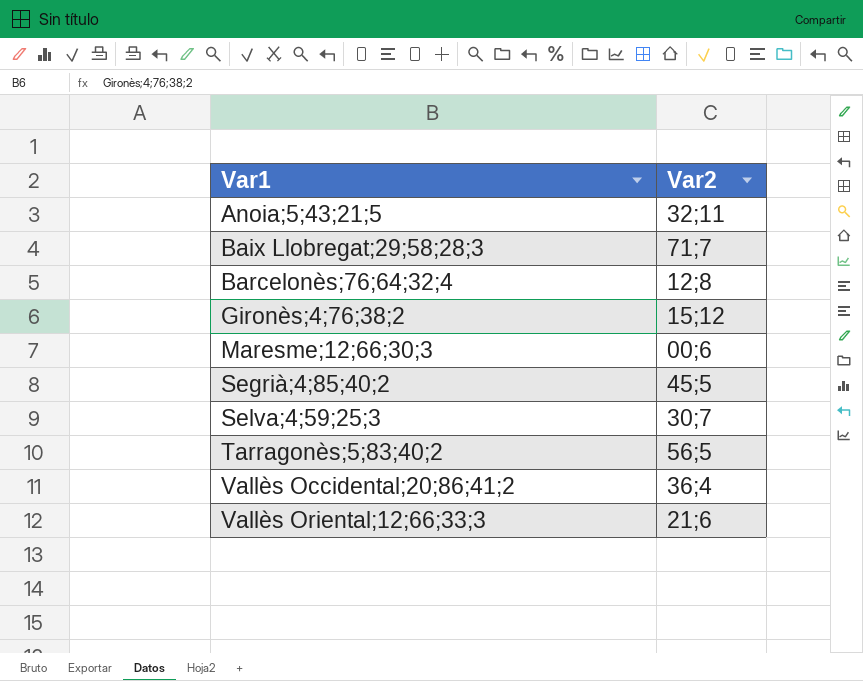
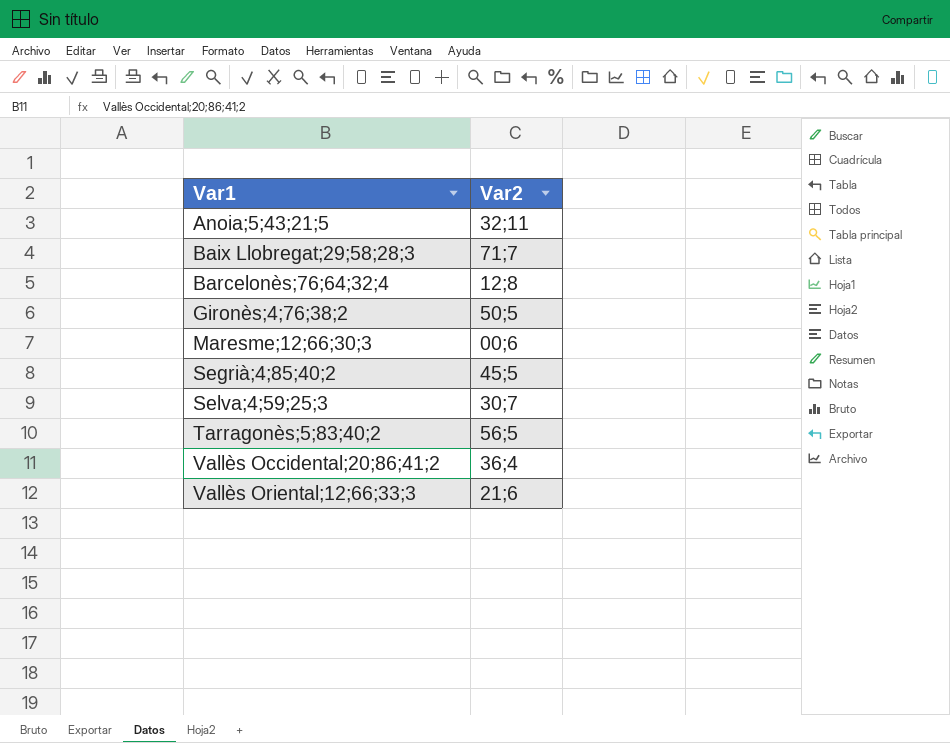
Gironès;4;76;38;2 | Var2: 15;12 -> 50;5

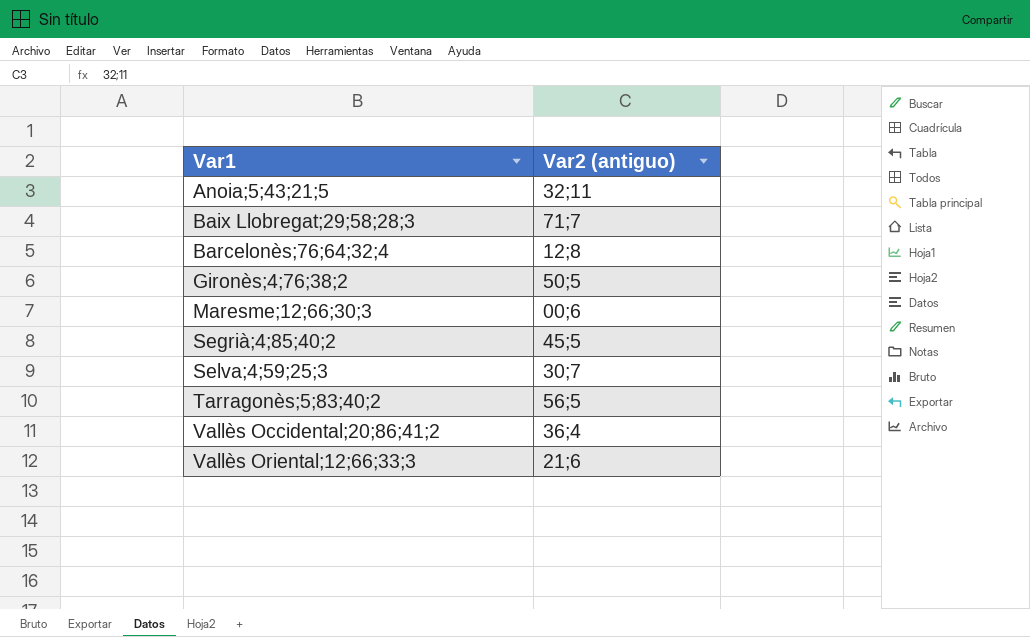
column name: Var2 -> Var2 (antiguo)

